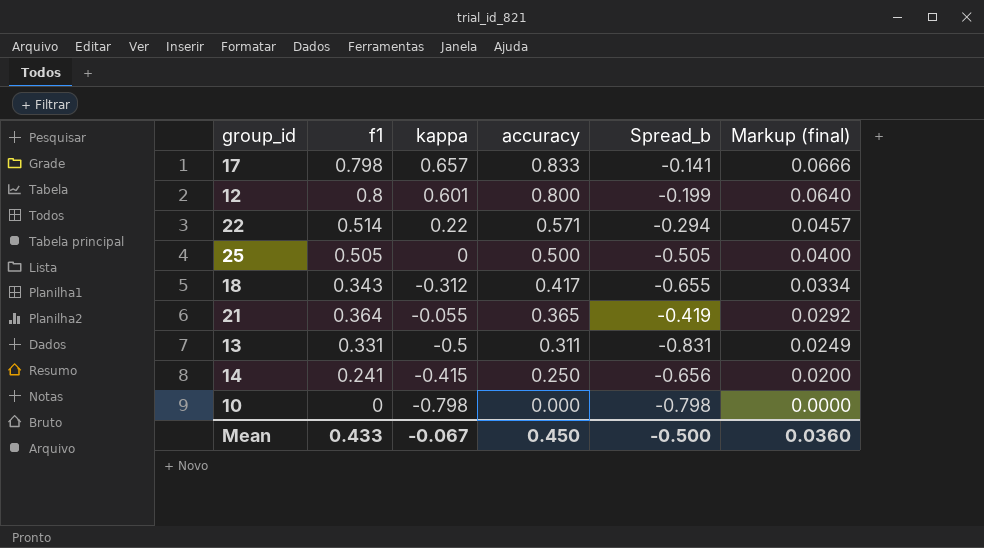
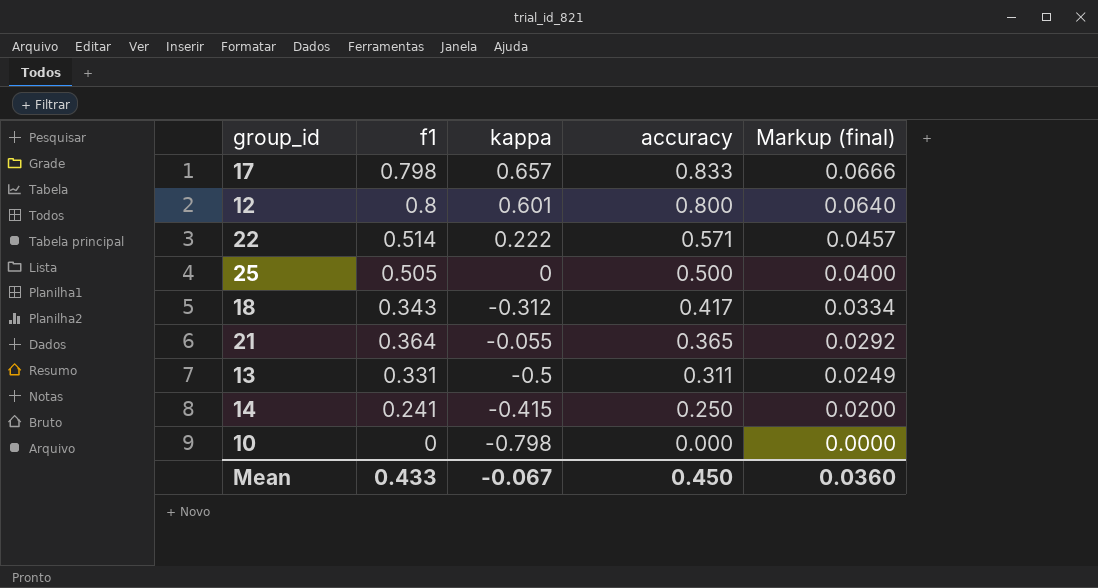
column Spread_b | formula: [kappa] - [f1] -> none
22 | kappa: 0.22 -> 0.222

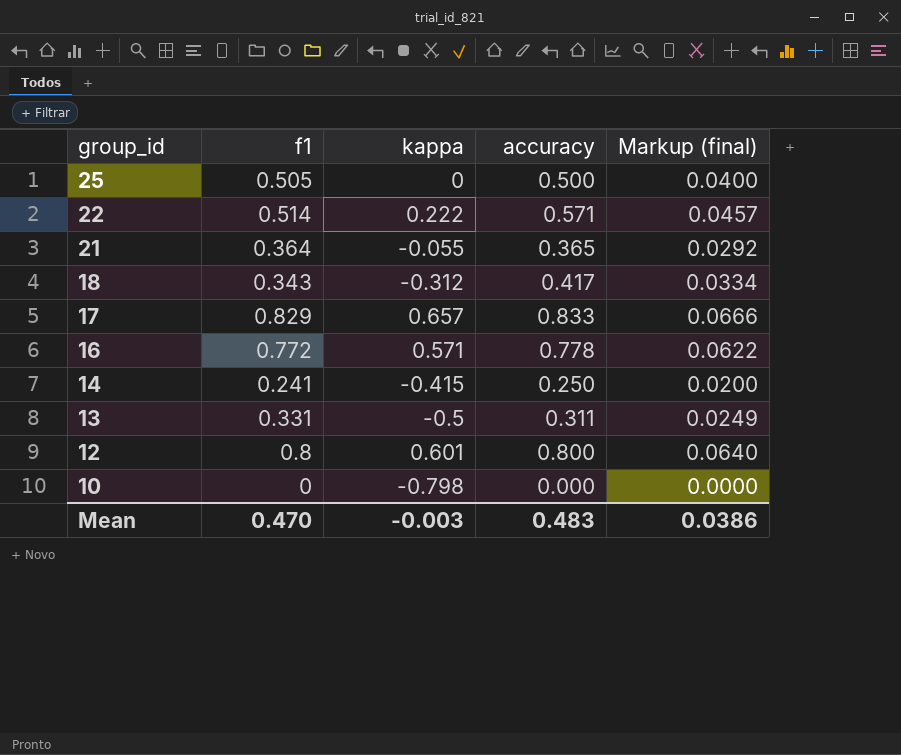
row order: accuracy descending -> group_id descending
17 | f1: 0.798 -> 0.829
row 16: none -> 0.772 | 0.571 | 0.778 | 0.0622
Mean | f1: 0.433 -> 0.470
Mean | kappa: -0.067 -> -0.003
Mean | accuracy: 0.450 -> 0.483
Mean | Markup (final): 0.0360 -> 0.0386

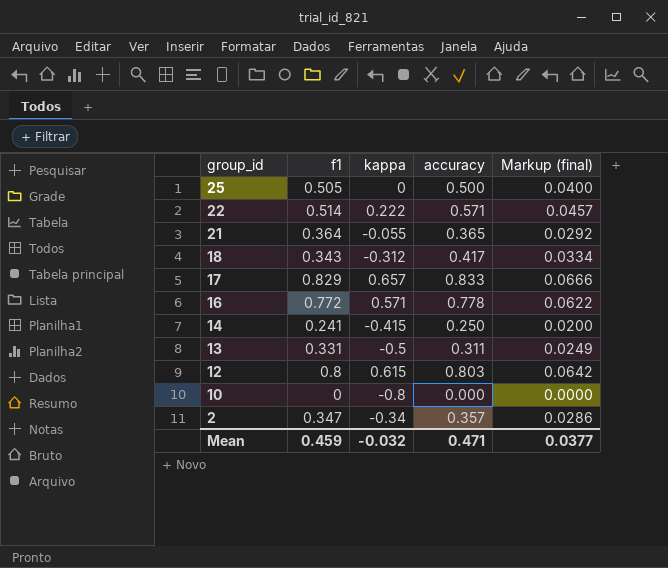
12 | kappa: 0.601 -> 0.615
12 | accuracy: 0.800 -> 0.803
12 | Markup (final): 0.0640 -> 0.0642
10 | kappa: -0.798 -> -0.8
row 2: none -> 0.347 | -0.34 | 0.357 | 0.0286
Mean | f1: 0.470 -> 0.459
Mean | kappa: -0.003 -> -0.032
Mean | accuracy: 0.483 -> 0.471
Mean | Markup (final): 0.0386 -> 0.0377

